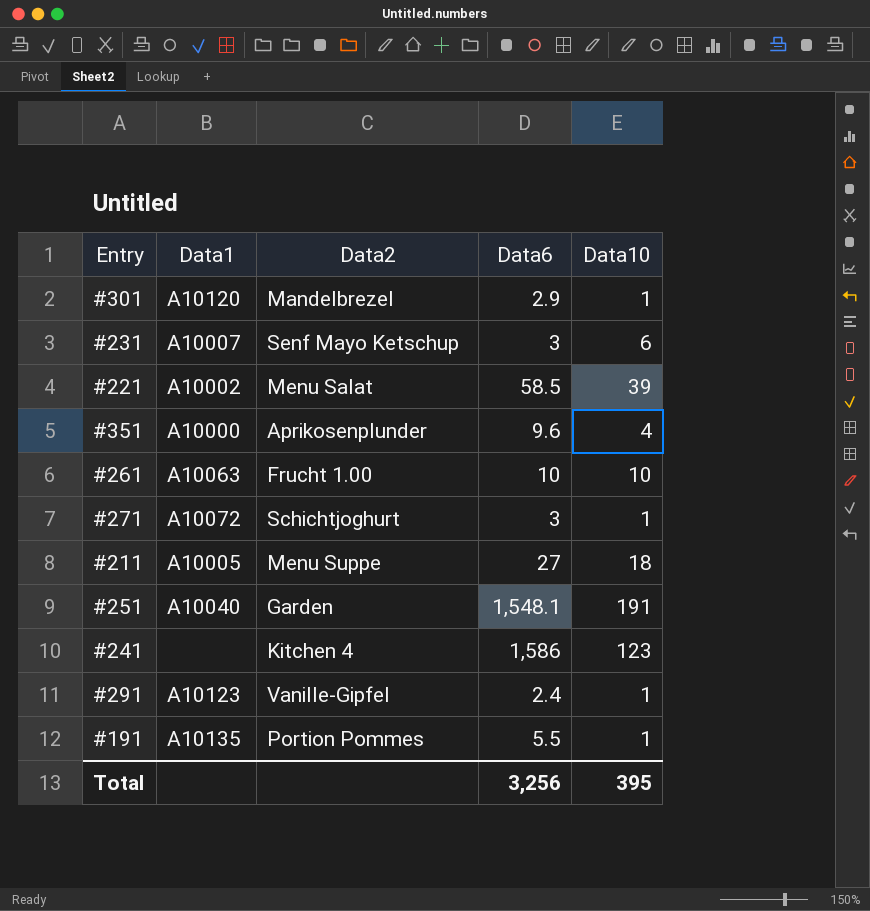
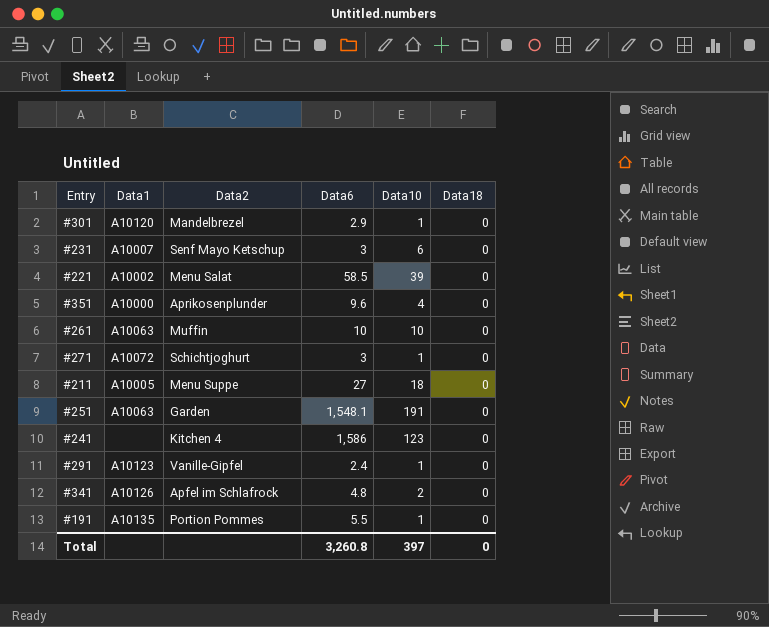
column Data18 | position: none -> 6
#261 | Data2: Frucht 1.00 -> Muffin
#251 | Data1: A10040 -> A10063
row #341: none -> A10126 | Apfel im Schlafrock | 4.8 | 2 | 0
Total | Data6: 3,256 -> 3,260.8
Total | Data10: 395 -> 397

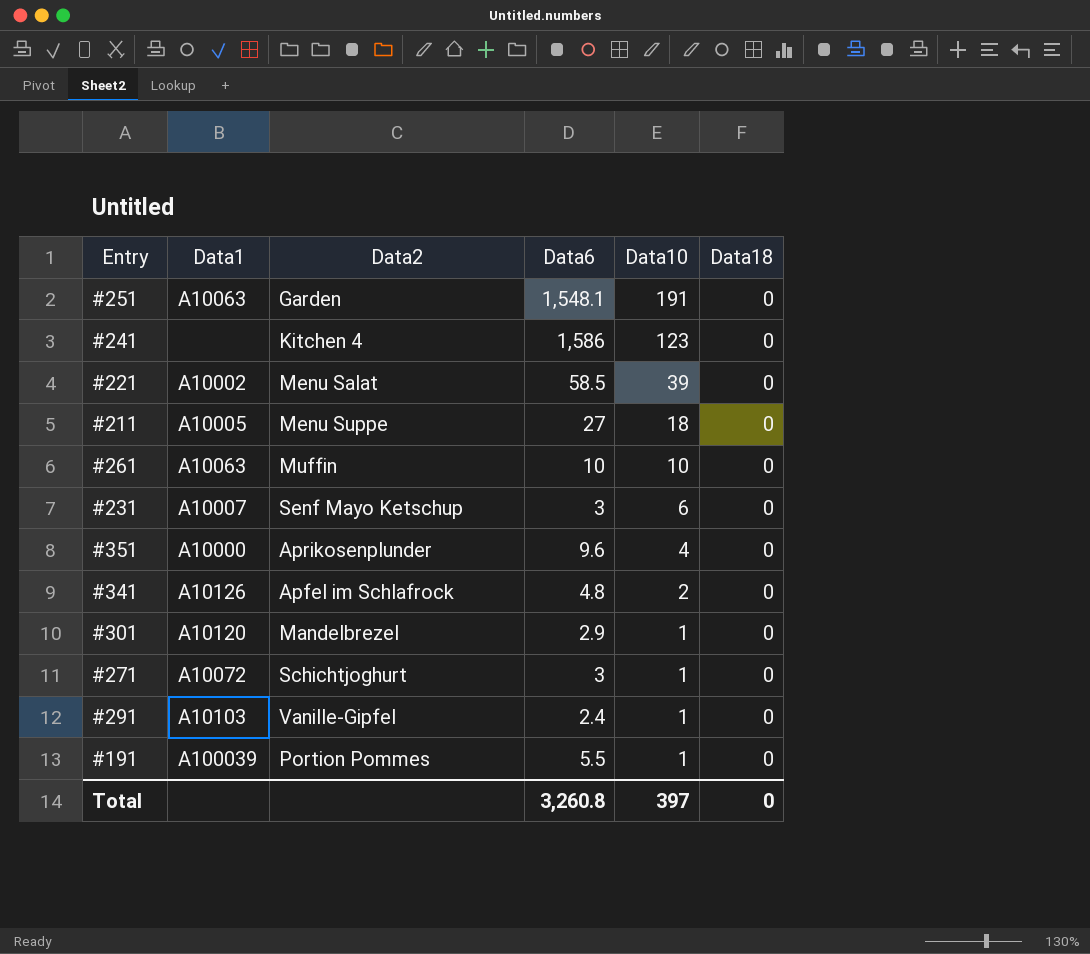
row order: none -> Data10 descending
#291 | Data1: A10123 -> A10103
#191 | Data1: A10135 -> A100039

